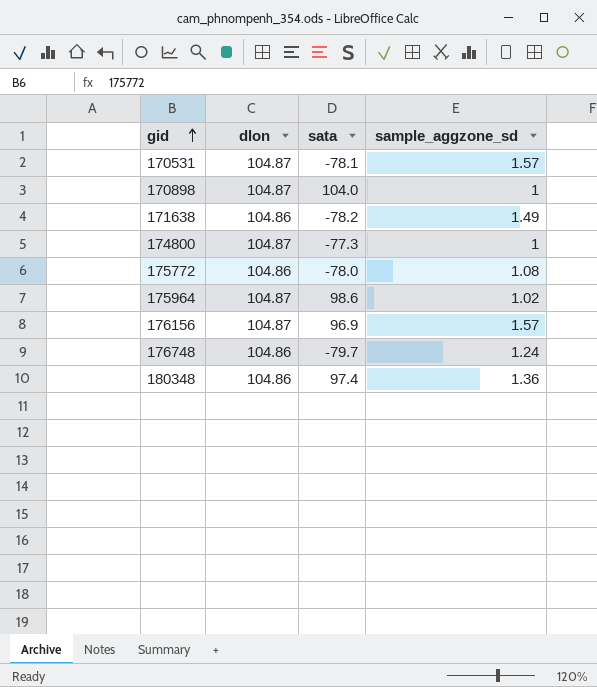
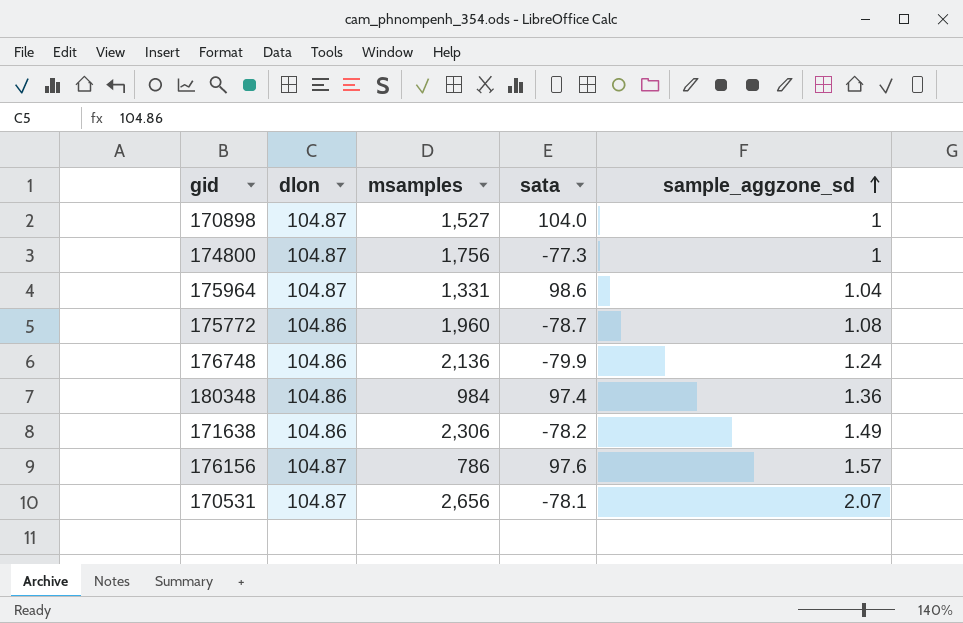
row order: gid ascending -> sample_aggzone_sd ascending
column msamples | position: none -> 3
175964 | sample_aggzone_sd: 1.02 -> 1.04
175772 | sata: -78.0 -> -78.7
176748 | sata: -79.7 -> -79.9
176156 | sata: 96.9 -> 97.6
170531 | sample_aggzone_sd: 1.57 -> 2.07

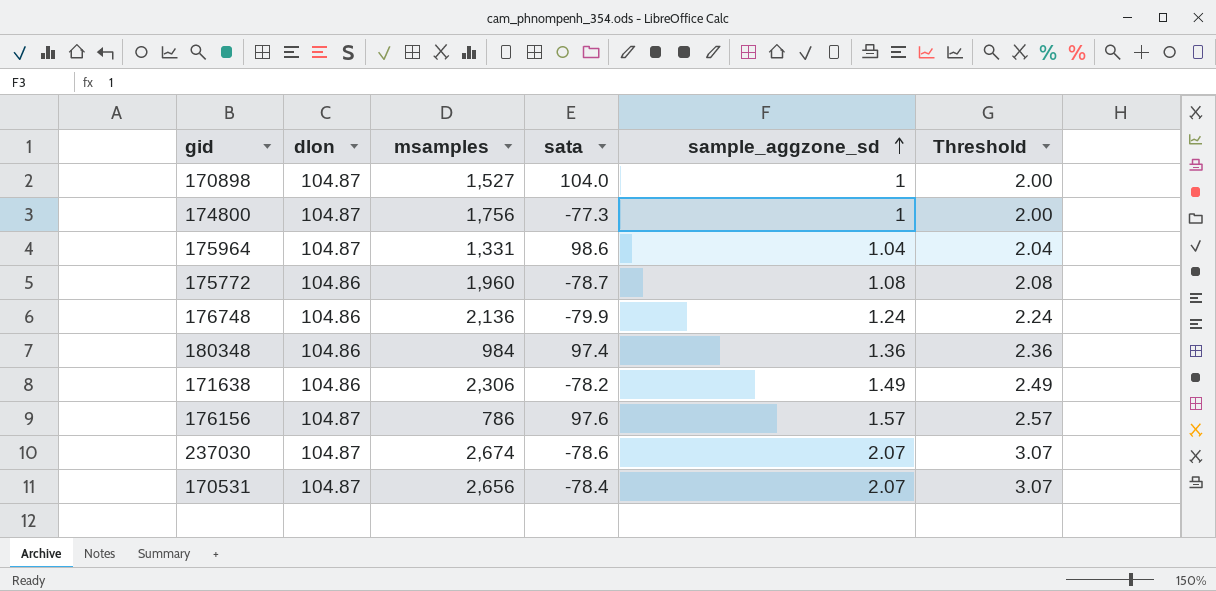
column Threshold | formula: none -> [sample_aggzone_sd] + 1
row 237030: none -> 104.87 | 2,674 | -78.6 | 2.07 | 3.07
170531 | sata: -78.1 -> -78.4

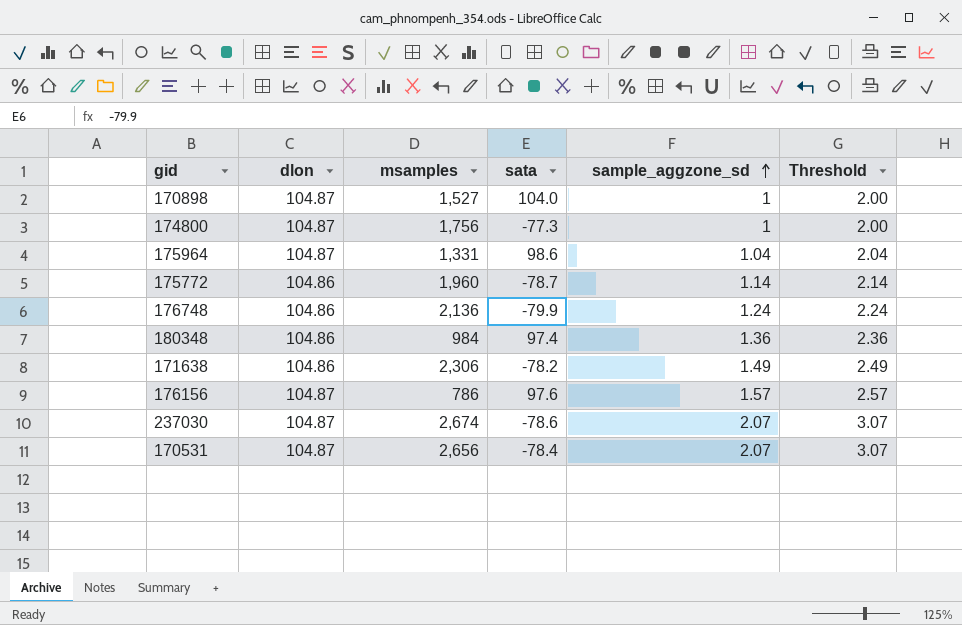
175772 | sample_aggzone_sd: 1.08 -> 1.14
175772 | Threshold: 2.08 -> 2.14

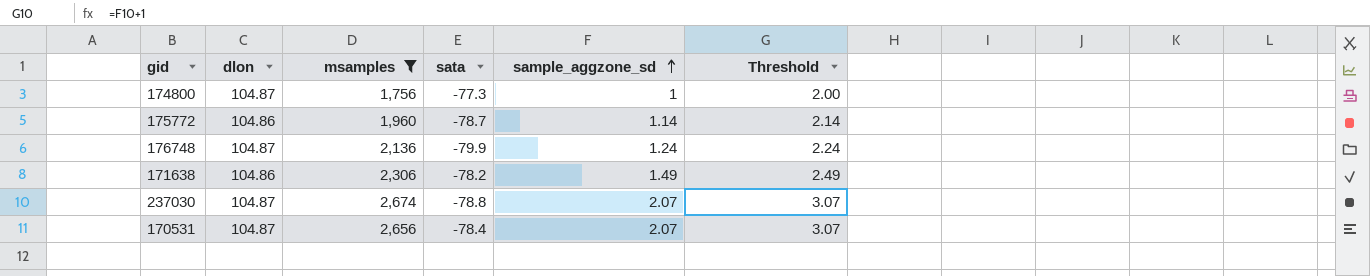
filter: none -> msamples >= 1,756
176748 | dlon: 104.86 -> 104.87
237030 | sata: -78.6 -> -78.8

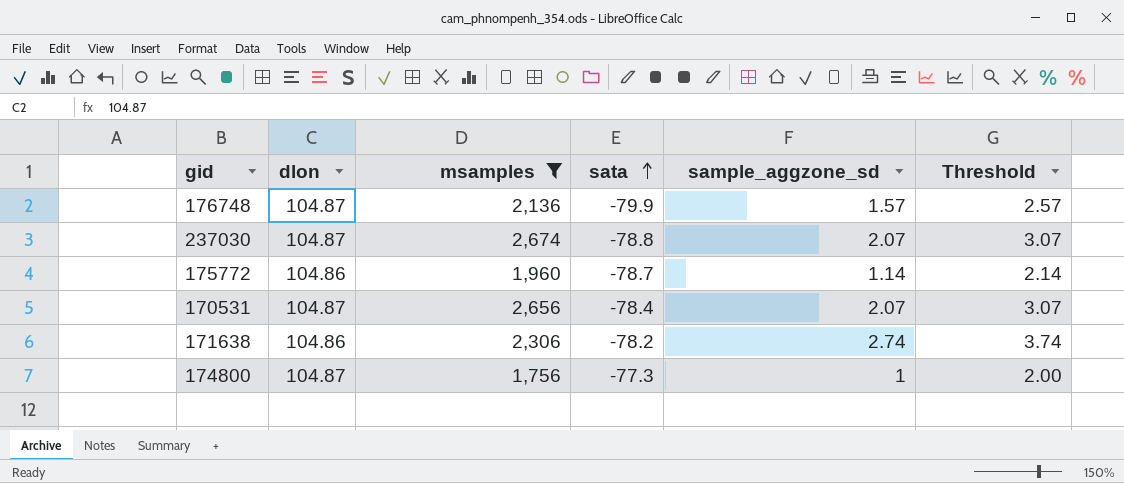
row order: sample_aggzone_sd ascending -> sata ascending
176748 | sample_aggzone_sd: 1.24 -> 1.57
176748 | Threshold: 2.24 -> 2.57
171638 | sample_aggzone_sd: 1.49 -> 2.74
171638 | Threshold: 2.49 -> 3.74

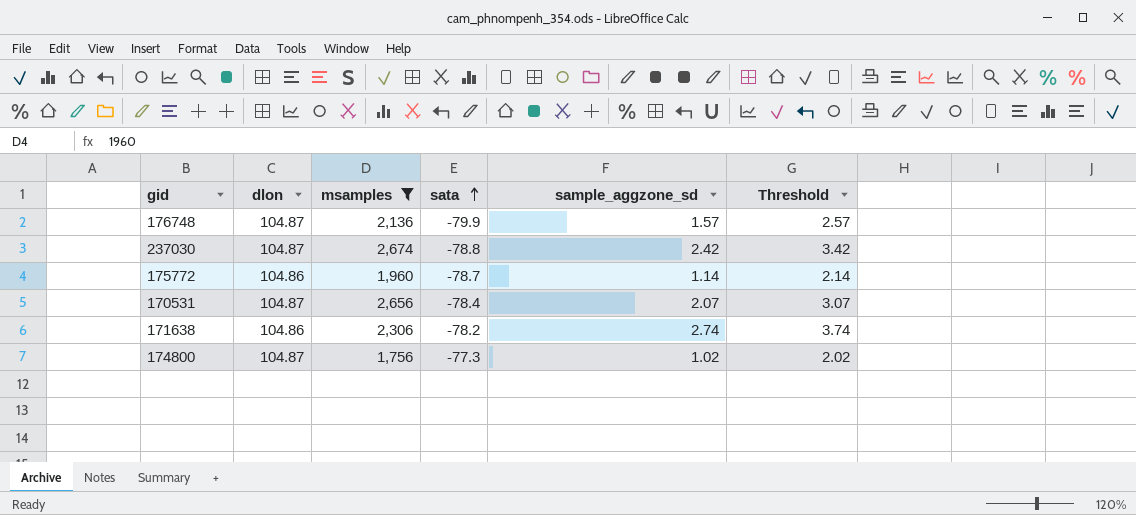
237030 | sample_aggzone_sd: 2.07 -> 2.42
237030 | Threshold: 3.07 -> 3.42
174800 | sample_aggzone_sd: 1 -> 1.02
174800 | Threshold: 2.00 -> 2.02

